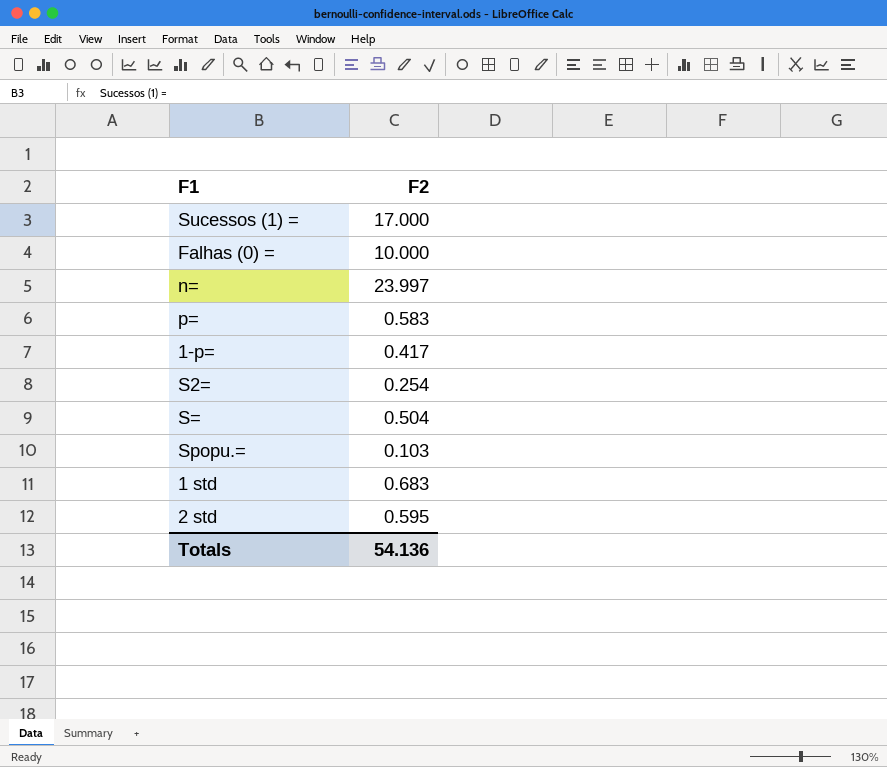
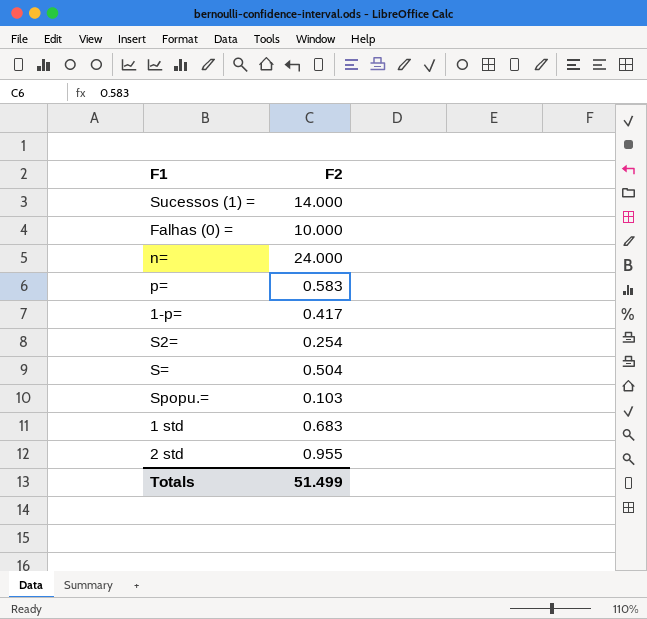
Sucessos (1) = | F2: 17.000 -> 14.000
n= | F2: 23.997 -> 24.000
2 std | F2: 0.595 -> 0.955
Totals | F2: 54.136 -> 51.499

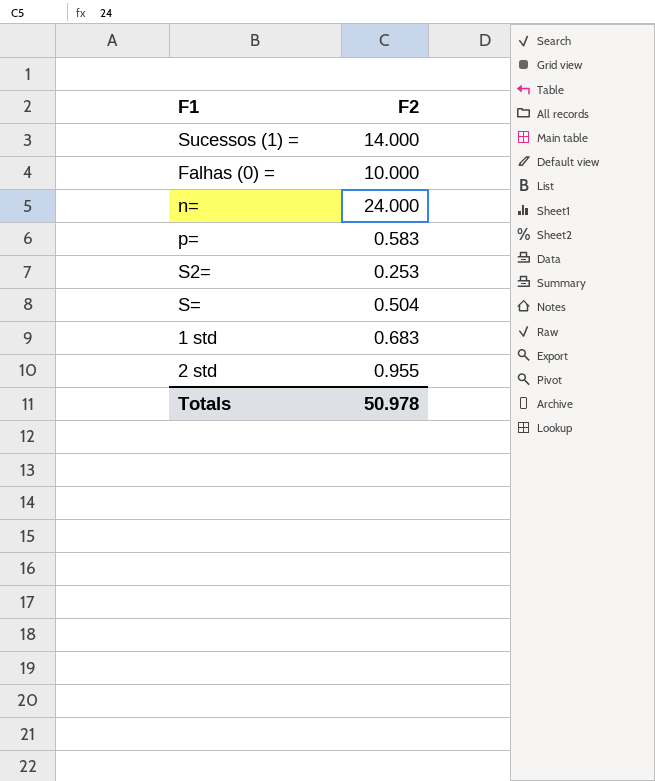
row 1-p=: 0.417 -> none
row Spopu.=: 0.103 -> none
S2= | F2: 0.254 -> 0.253
Totals | F2: 51.499 -> 50.978

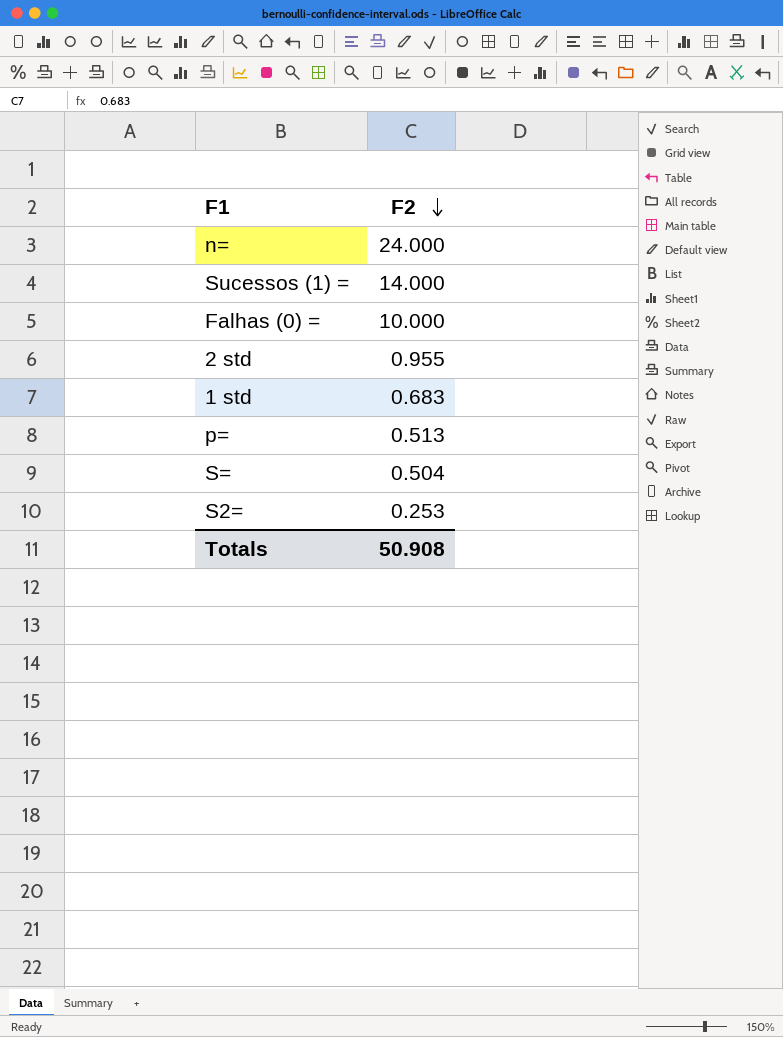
row order: none -> F2 descending
p= | F2: 0.583 -> 0.513
Totals | F2: 50.978 -> 50.908

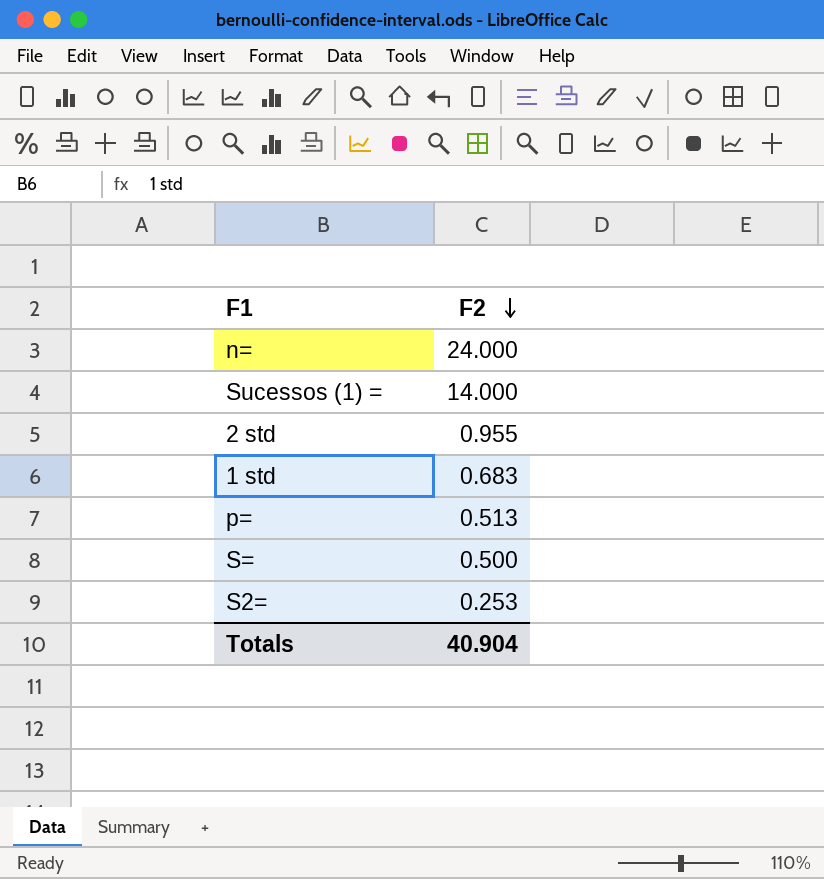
row Falhas (0) =: 10.000 -> none
S= | F2: 0.504 -> 0.500
Totals | F2: 50.908 -> 40.904

